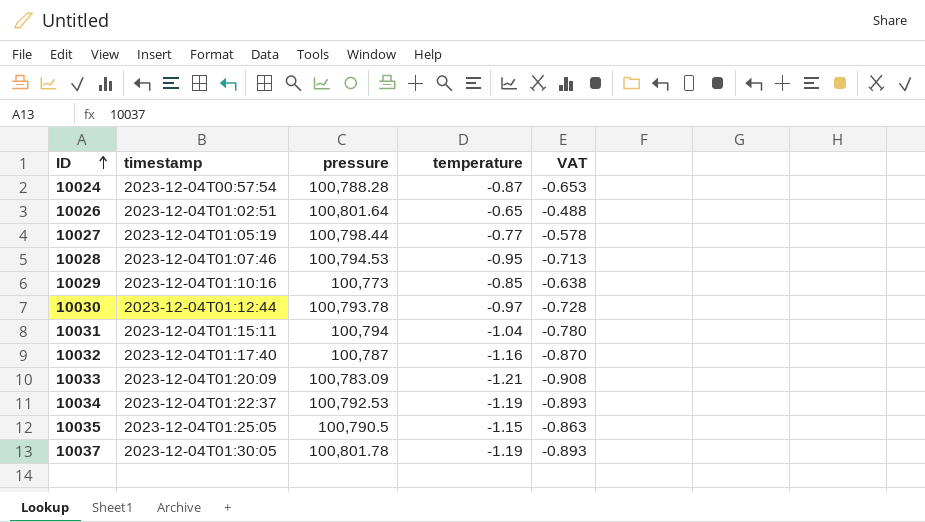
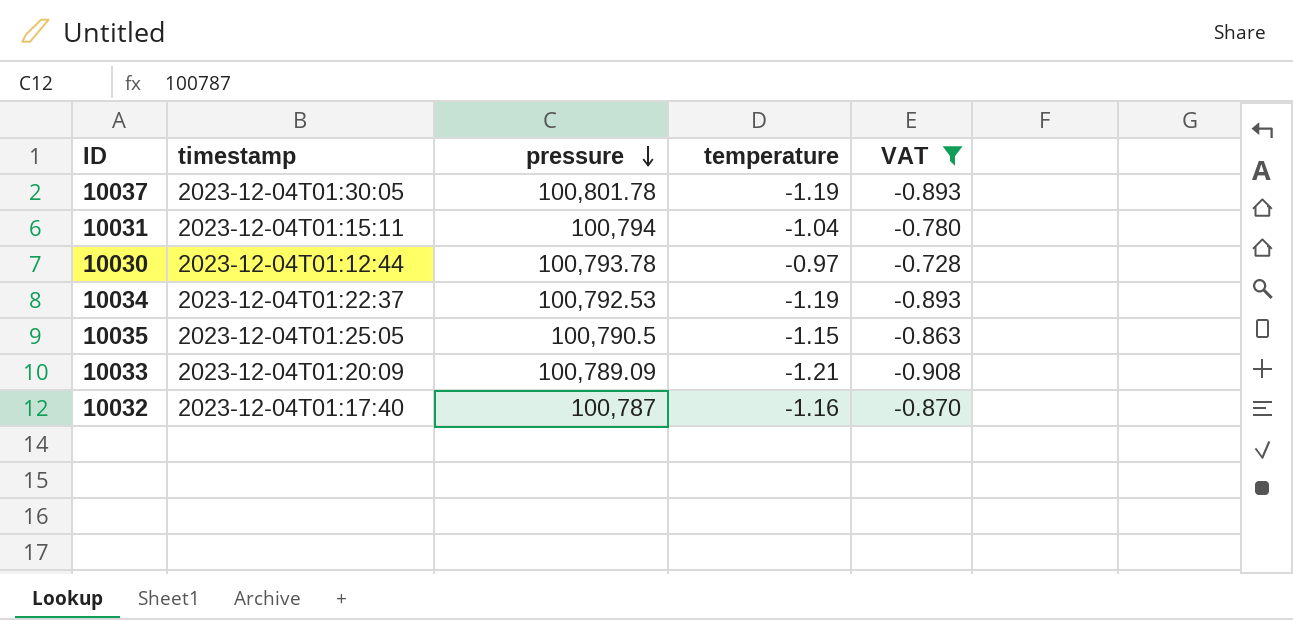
filter: none -> VAT <= -0.728
row order: ID ascending -> pressure descending
10033 | pressure: 100,783.09 -> 100,789.09

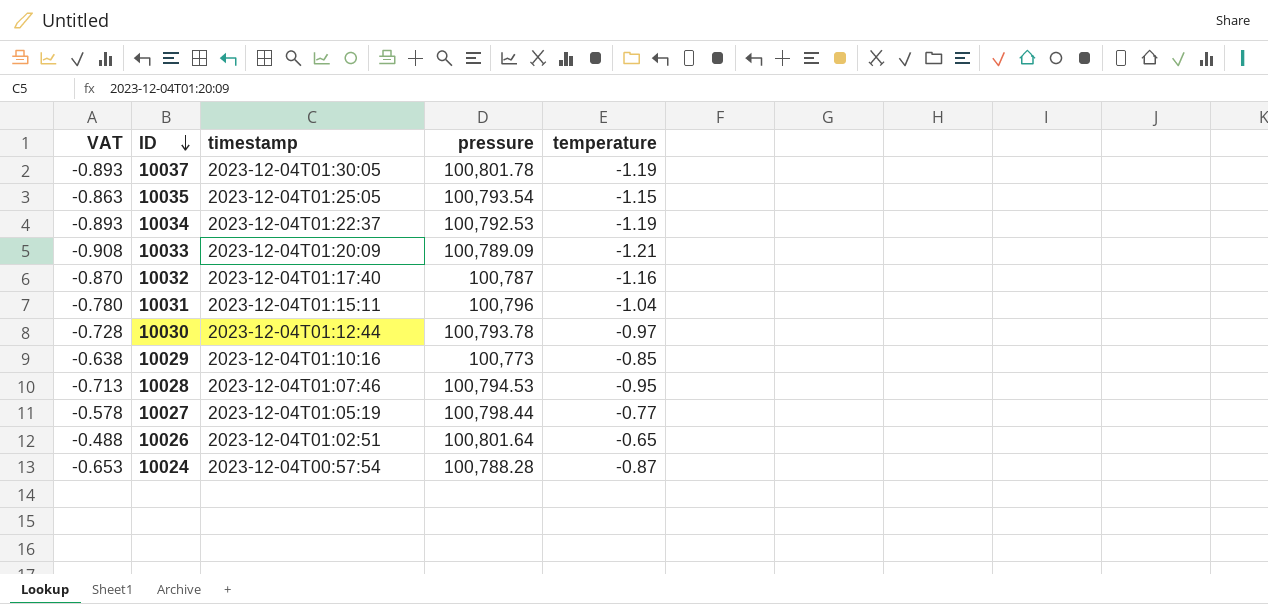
filter: VAT <= -0.728 -> none
row order: pressure descending -> ID descending
column VAT | position: 5 -> 1
10035 | pressure: 100,790.5 -> 100,793.54
10031 | pressure: 100,794 -> 100,796

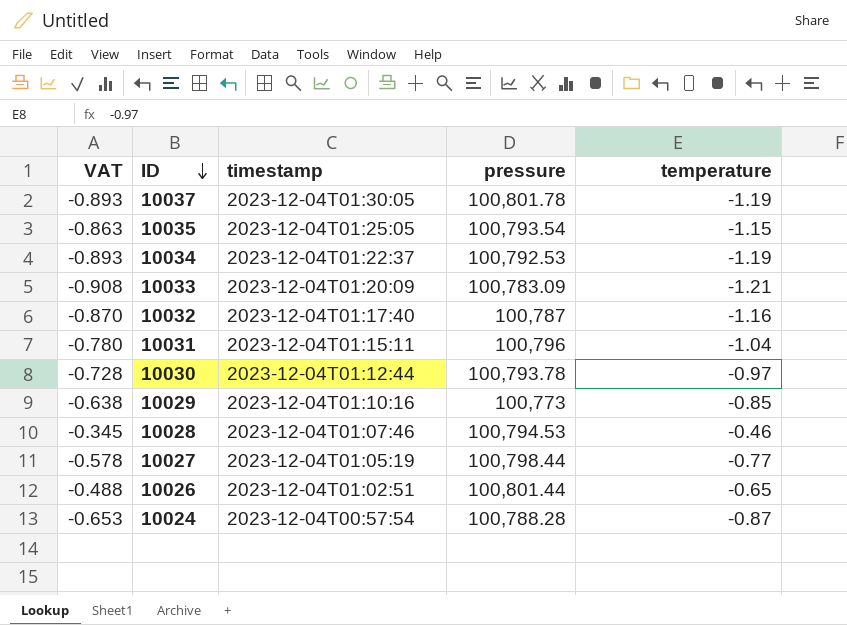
10033 | pressure: 100,789.09 -> 100,783.09
10028 | VAT: -0.713 -> -0.345
10028 | temperature: -0.95 -> -0.46
10026 | pressure: 100,801.64 -> 100,801.44

